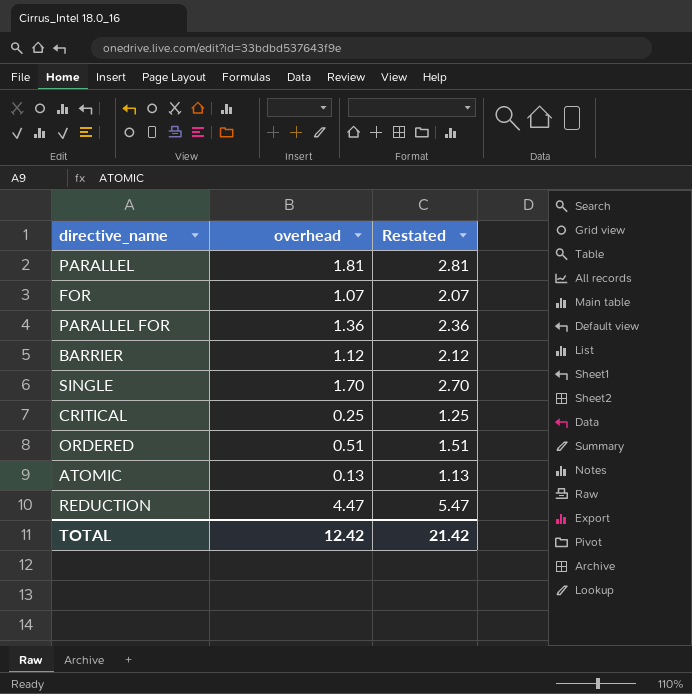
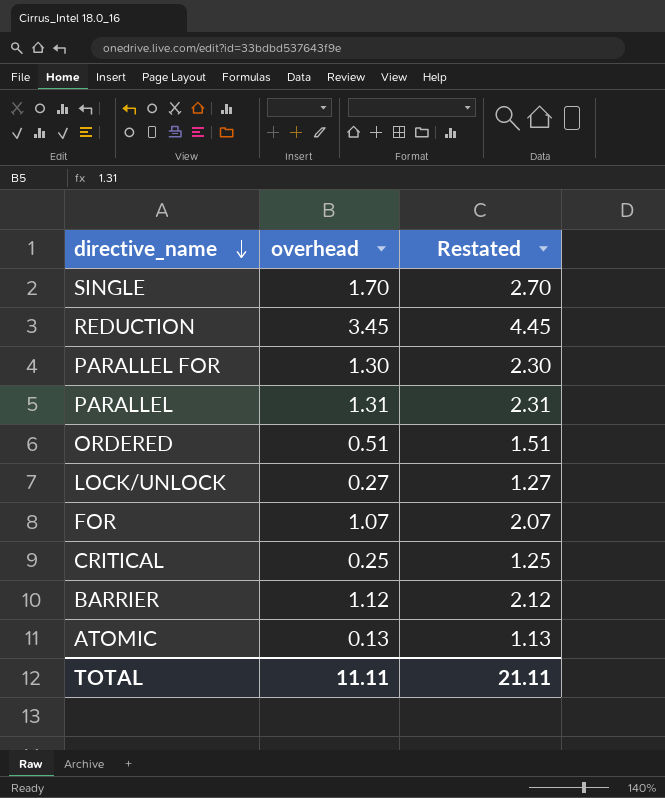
row order: none -> directive_name descending
REDUCTION | overhead: 4.47 -> 3.45
REDUCTION | Restated: 5.47 -> 4.45
PARALLEL FOR | overhead: 1.36 -> 1.30
PARALLEL FOR | Restated: 2.36 -> 2.30
PARALLEL | overhead: 1.81 -> 1.31
PARALLEL | Restated: 2.81 -> 2.31
row LOCK/UNLOCK: none -> 0.27 | 1.27
TOTAL | overhead: 12.42 -> 11.11
TOTAL | Restated: 21.42 -> 21.11

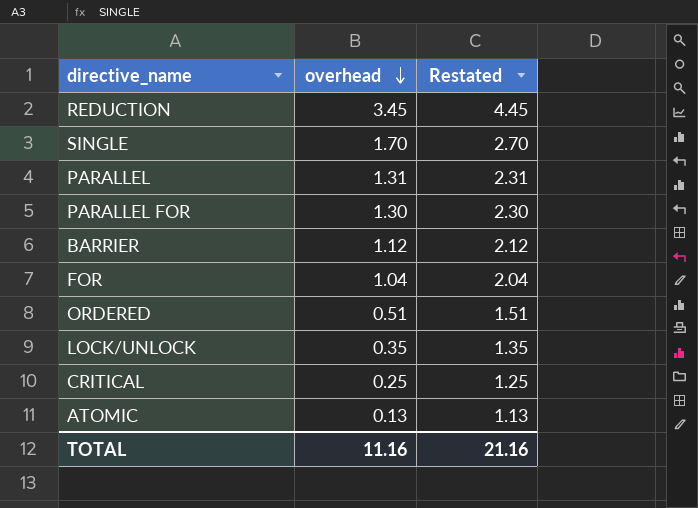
row order: directive_name descending -> overhead descending
FOR | overhead: 1.07 -> 1.04
FOR | Restated: 2.07 -> 2.04
LOCK/UNLOCK | overhead: 0.27 -> 0.35
LOCK/UNLOCK | Restated: 1.27 -> 1.35
TOTAL | overhead: 11.11 -> 11.16
TOTAL | Restated: 21.11 -> 21.16

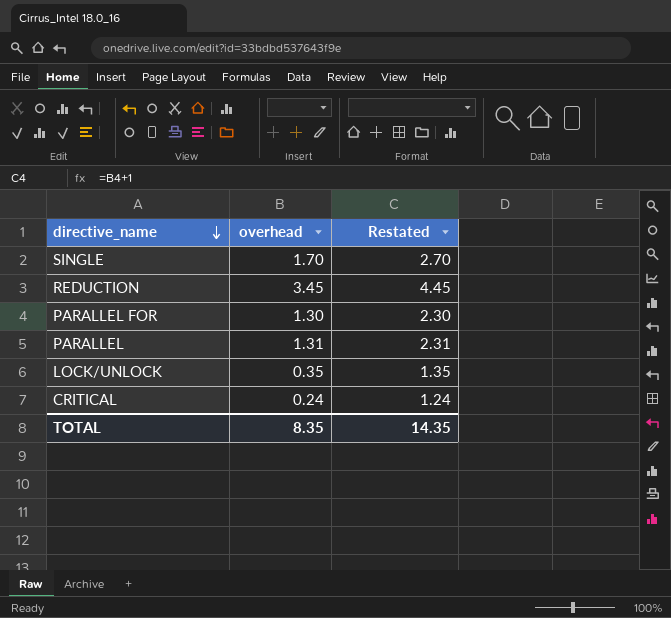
row order: overhead descending -> directive_name descending
row BARRIER: 1.12 | 2.12 -> none
row FOR: 1.04 | 2.04 -> none
row ORDERED: 0.51 | 1.51 -> none
row ATOMIC: 0.13 | 1.13 -> none
CRITICAL | overhead: 0.25 -> 0.24
CRITICAL | Restated: 1.25 -> 1.24
TOTAL | overhead: 11.16 -> 8.35
TOTAL | Restated: 21.16 -> 14.35

